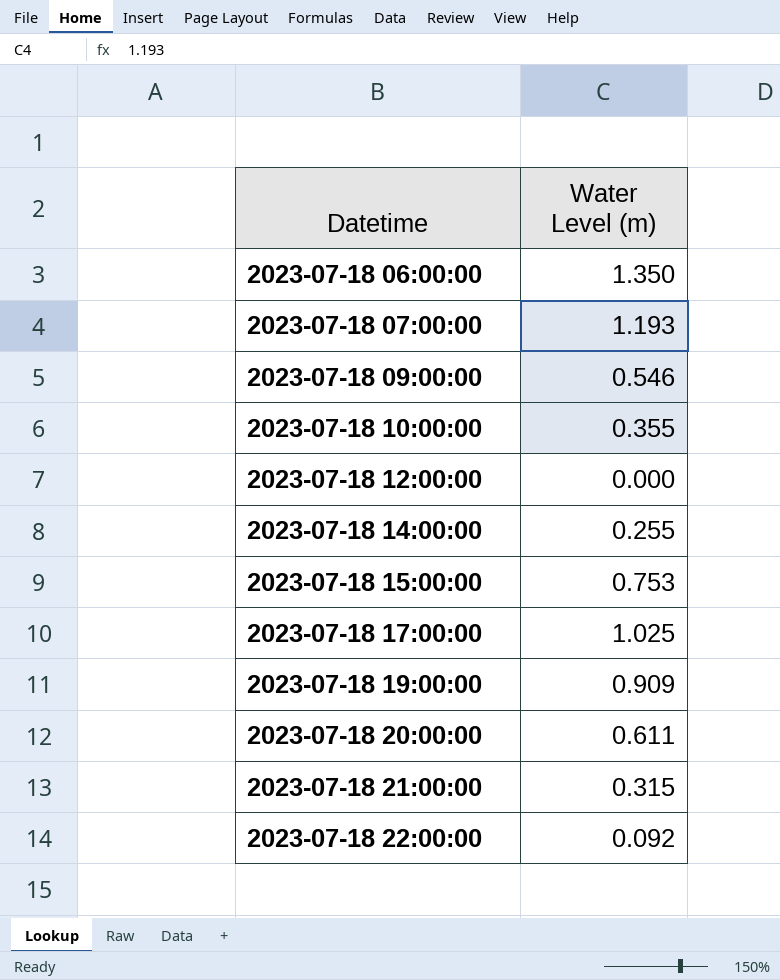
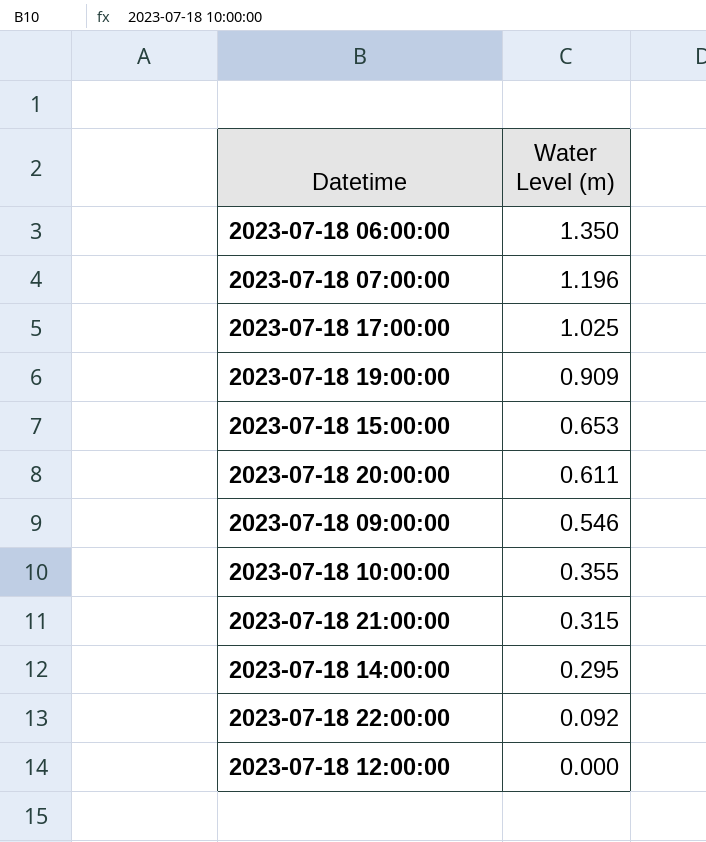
row order: Datetime ascending -> Water Level (m) descending
2023-07-18 07:00:00 | Water Level (m): 1.193 -> 1.196
2023-07-18 15:00:00 | Water Level (m): 0.753 -> 0.653
2023-07-18 14:00:00 | Water Level (m): 0.255 -> 0.295

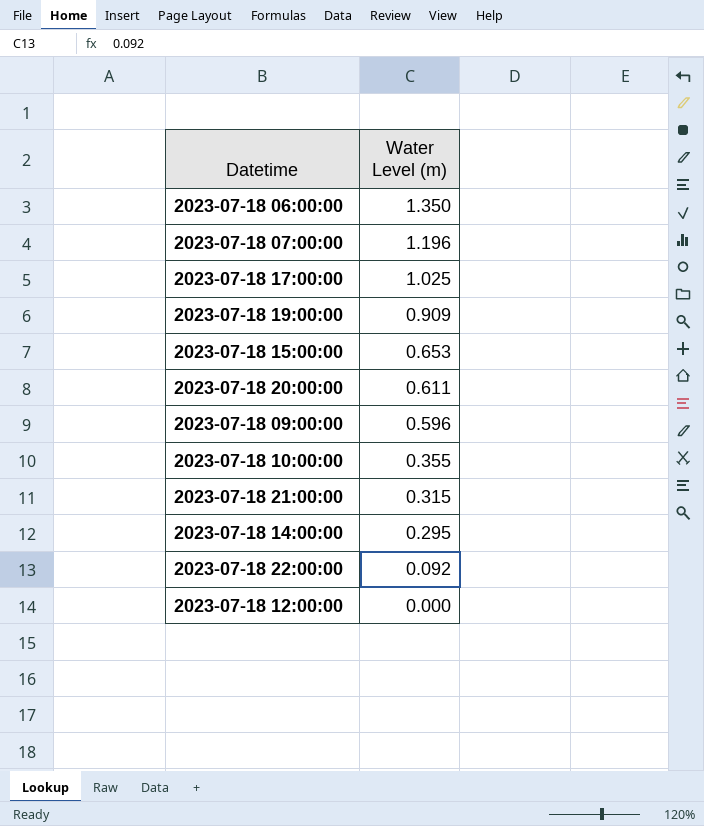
2023-07-18 09:00:00 | Water Level (m): 0.546 -> 0.596

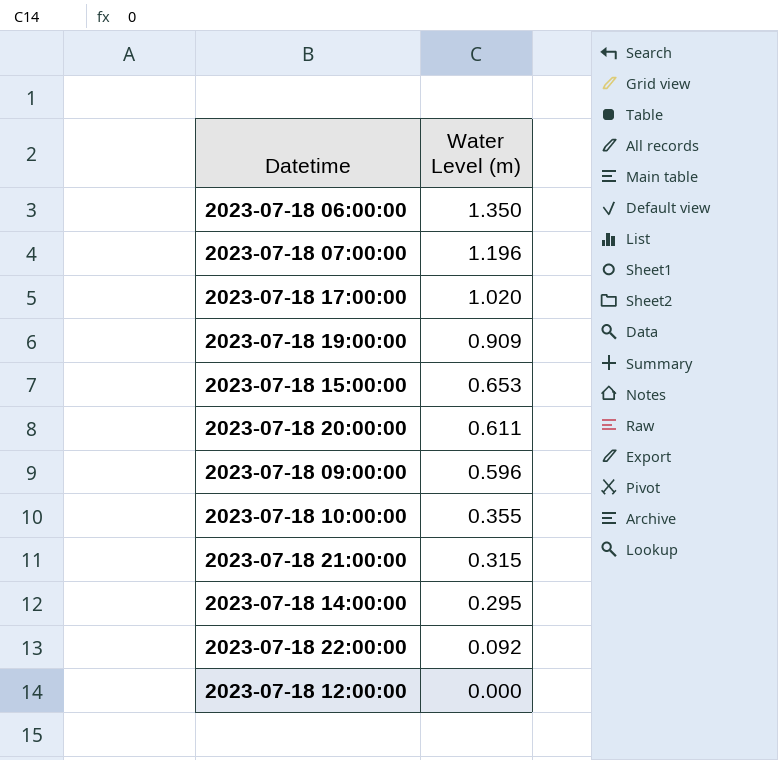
2023-07-18 17:00:00 | Water Level (m): 1.025 -> 1.020

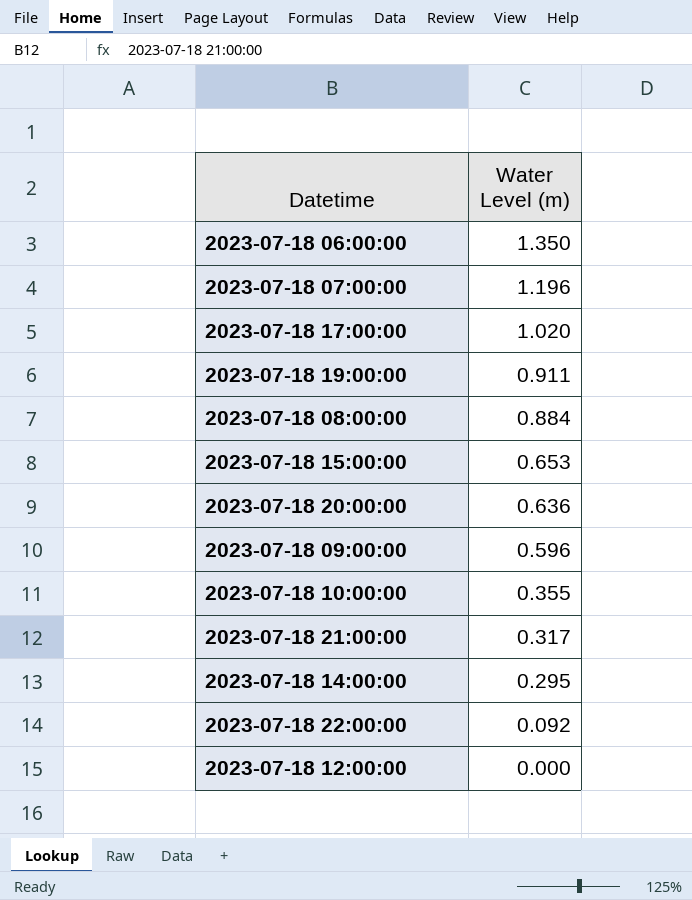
2023-07-18 19:00:00 | Water Level (m): 0.909 -> 0.911
row 2023-07-18 08:00:00: none -> 0.884
2023-07-18 20:00:00 | Water Level (m): 0.611 -> 0.636
2023-07-18 21:00:00 | Water Level (m): 0.315 -> 0.317

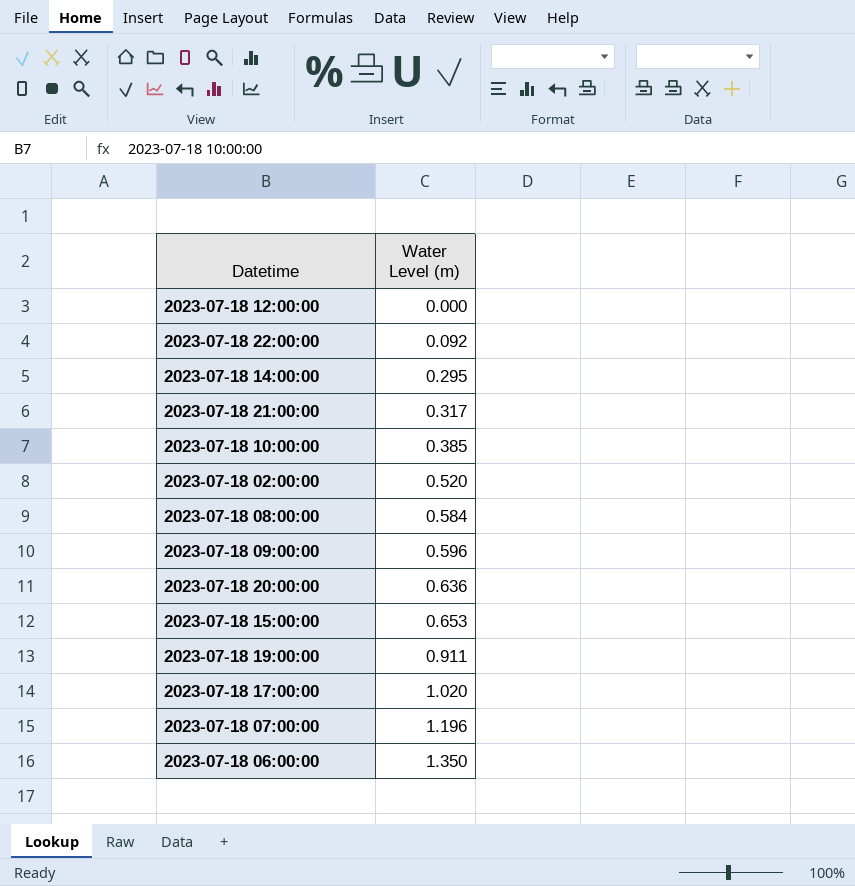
row order: Water Level (m) descending -> Water Level (m) ascending
2023-07-18 10:00:00 | Water Level (m): 0.355 -> 0.385
row 2023-07-18 02:00:00: none -> 0.520
2023-07-18 08:00:00 | Water Level (m): 0.884 -> 0.584

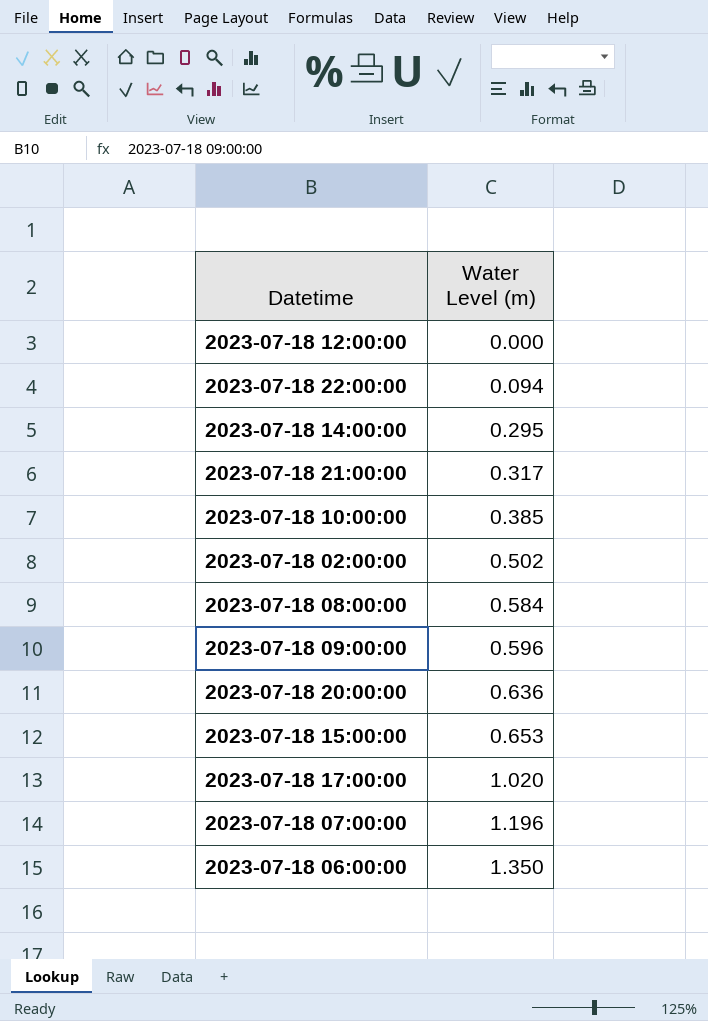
row 2023-07-18 19:00:00: 0.911 -> none
2023-07-18 22:00:00 | Water Level (m): 0.092 -> 0.094
2023-07-18 02:00:00 | Water Level (m): 0.520 -> 0.502

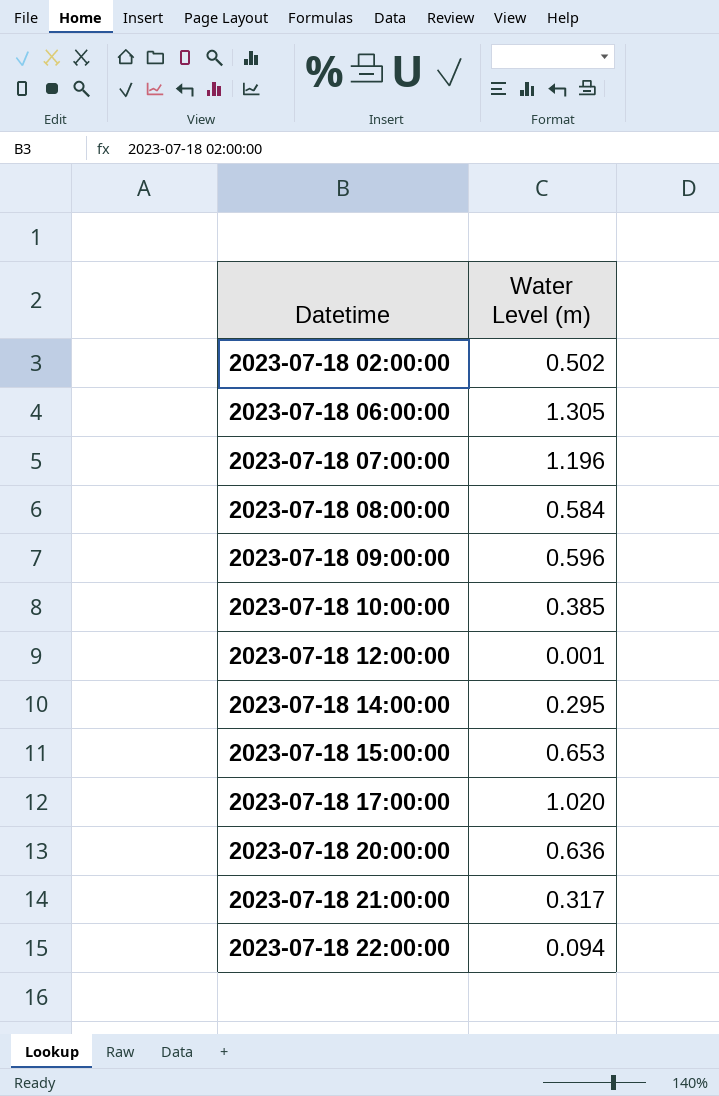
row order: Water Level (m) ascending -> Datetime ascending
2023-07-18 06:00:00 | Water Level (m): 1.350 -> 1.305
2023-07-18 12:00:00 | Water Level (m): 0.000 -> 0.001

